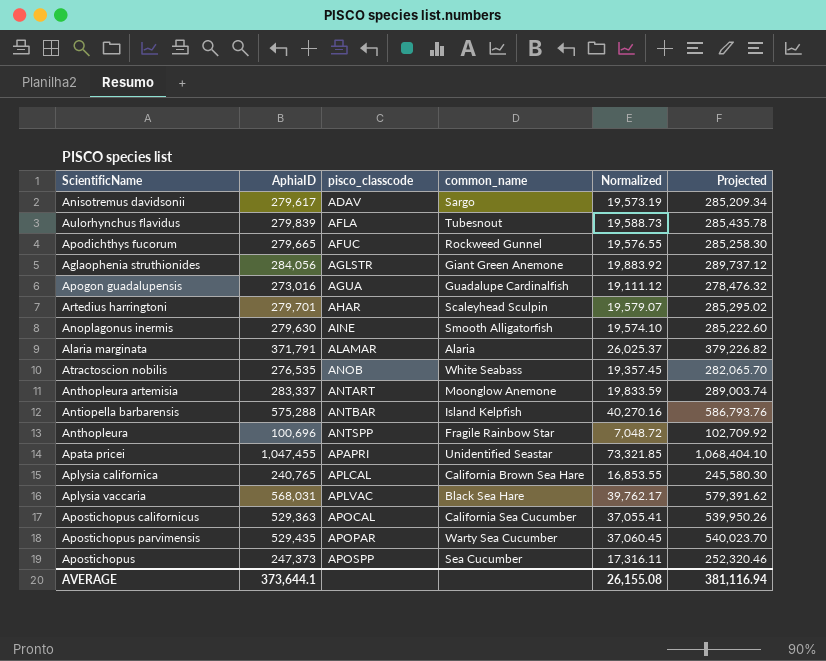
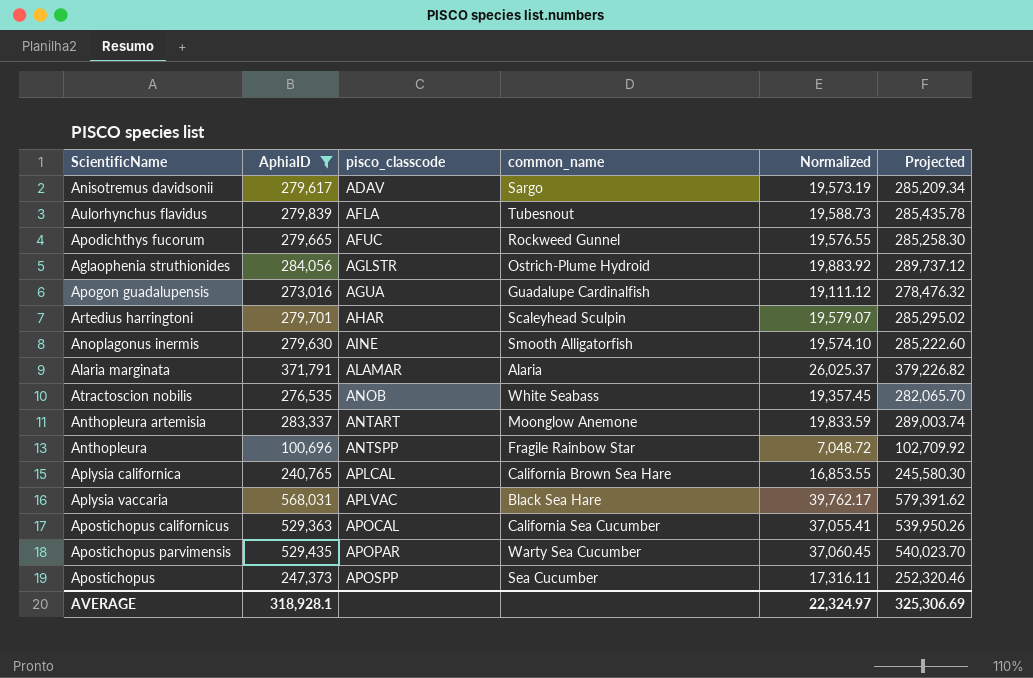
filter: none -> AphiaID <= 568,031
Aglaophenia struthionides | common_name: Giant Green Anemone -> Ostrich-Plume Hydroid
AVERAGE | AphiaID: 373,644.1 -> 318,928.1
AVERAGE | Normalized: 26,155.08 -> 22,324.97
AVERAGE | Projected: 381,116.94 -> 325,306.69

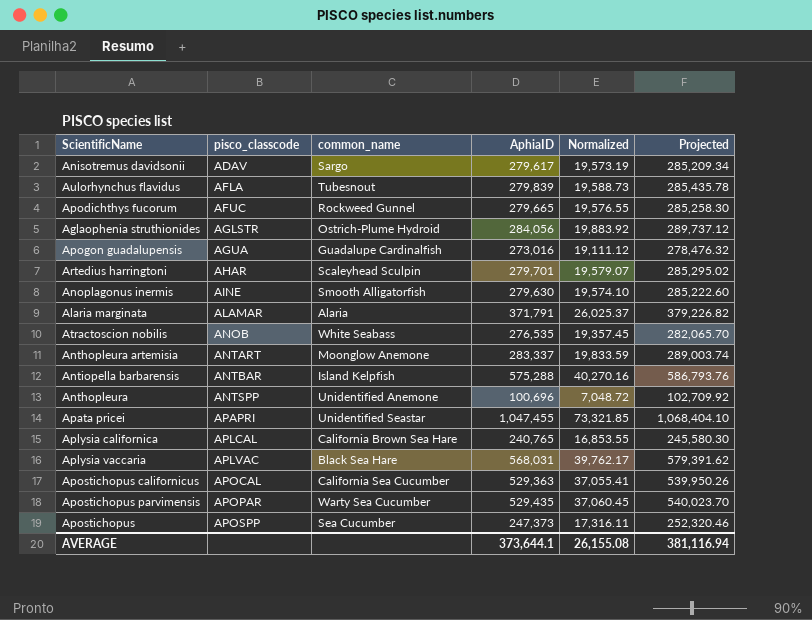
filter: AphiaID <= 568,031 -> none
column AphiaID | position: 2 -> 4
Anthopleura | common_name: Fragile Rainbow Star -> Unidentified Anemone
AVERAGE | AphiaID: 318,928.1 -> 373,644.1
AVERAGE | Normalized: 22,324.97 -> 26,155.08
AVERAGE | Projected: 325,306.69 -> 381,116.94

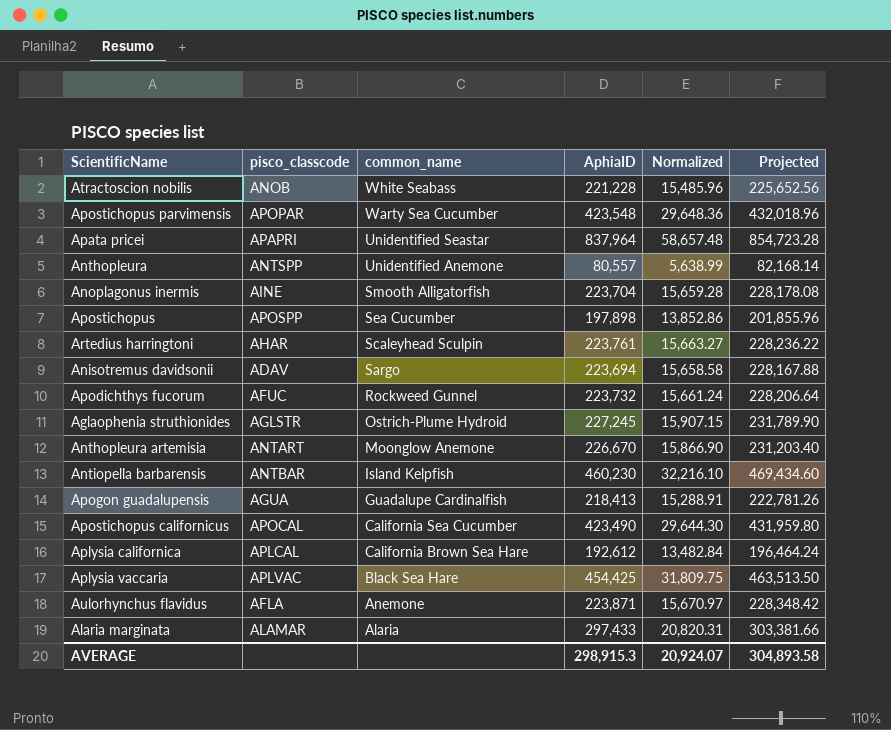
row order: pisco_classcode ascending -> common_name descending
Atractoscion nobilis | AphiaID: 276,535 -> 221,228
Atractoscion nobilis | Normalized: 19,357.45 -> 15,485.96
Atractoscion nobilis | Projected: 282,065.70 -> 225,652.56
Apostichopus parvimensis | AphiaID: 529,435 -> 423,548
Apostichopus parvimensis | Normalized: 37,060.45 -> 29,648.36
Apostichopus parvimensis | Projected: 540,023.70 -> 432,018.96
Apata pricei | AphiaID: 1,047,455 -> 837,964
Apata pricei | Normalized: 73,321.85 -> 58,657.48
Apata pricei | Projected: 1,068,404.10 -> 854,723.28
Anthopleura | AphiaID: 100,696 -> 80,557
Anthopleura | Normalized: 7,048.72 -> 5,638.99
Anthopleura | Projected: 102,709.92 -> 82,168.14
Anoplagonus inermis | AphiaID: 279,630 -> 223,704
Anoplagonus inermis | Normalized: 19,574.10 -> 15,659.28
Anoplagonus inermis | Projected: 285,222.60 -> 228,178.08
Apostichopus | AphiaID: 247,373 -> 197,898
Apostichopus | Normalized: 17,316.11 -> 13,852.86
Apostichopus | Projected: 252,320.46 -> 201,855.96
Artedius harringtoni | AphiaID: 279,701 -> 223,761
Artedius harringtoni | Normalized: 19,579.07 -> 15,663.27
Artedius harringtoni | Projected: 285,295.02 -> 228,236.22
Anisotremus davidsonii | AphiaID: 279,617 -> 223,694
Anisotremus davidsonii | Normalized: 19,573.19 -> 15,658.58
Anisotremus davidsonii | Projected: 285,209.34 -> 228,167.88
Apodichthys fucorum | AphiaID: 279,665 -> 223,732
Apodichthys fucorum | Normalized: 19,576.55 -> 15,661.24
Apodichthys fucorum | Projected: 285,258.30 -> 228,206.64
Aglaophenia struthionides | AphiaID: 284,056 -> 227,245
Aglaophenia struthionides | Normalized: 19,883.92 -> 15,907.15
Aglaophenia struthionides | Projected: 289,737.12 -> 231,789.90
Anthopleura artemisia | AphiaID: 283,337 -> 226,670
Anthopleura artemisia | Normalized: 19,833.59 -> 15,866.90
Anthopleura artemisia | Projected: 289,003.74 -> 231,203.40
Antiopella barbarensis | AphiaID: 575,288 -> 460,230
Antiopella barbarensis | Normalized: 40,270.16 -> 32,216.10
Antiopella barbarensis | Projected: 586,793.76 -> 469,434.60
Apogon guadalupensis | AphiaID: 273,016 -> 218,413
Apogon guadalupensis | Normalized: 19,111.12 -> 15,288.91
Apogon guadalupensis | Projected: 278,476.32 -> 222,781.26
Apostichopus californicus | AphiaID: 529,363 -> 423,490
Apostichopus californicus | Normalized: 37,055.41 -> 29,644.30
Apostichopus californicus | Projected: 539,950.26 -> 431,959.80
Aplysia californica | AphiaID: 240,765 -> 192,612
Aplysia californica | Normalized: 16,853.55 -> 13,482.84
Aplysia californica | Projected: 245,580.30 -> 196,464.24
Aplysia vaccaria | AphiaID: 568,031 -> 454,425
Aplysia vaccaria | Normalized: 39,762.17 -> 31,809.75
Aplysia vaccaria | Projected: 579,391.62 -> 463,513.50
Aulorhynchus flavidus | common_name: Tubesnout -> Anemone
Aulorhynchus flavidus | AphiaID: 279,839 -> 223,871
Aulorhynchus flavidus | Normalized: 19,588.73 -> 15,670.97
Aulorhynchus flavidus | Projected: 285,435.78 -> 228,348.42
Alaria marginata | AphiaID: 371,791 -> 297,433
Alaria marginata | Normalized: 26,025.37 -> 20,820.31
Alaria marginata | Projected: 379,226.82 -> 303,381.66
AVERAGE | AphiaID: 373,644.1 -> 298,915.3
AVERAGE | Normalized: 26,155.08 -> 20,924.07
AVERAGE | Projected: 381,116.94 -> 304,893.58

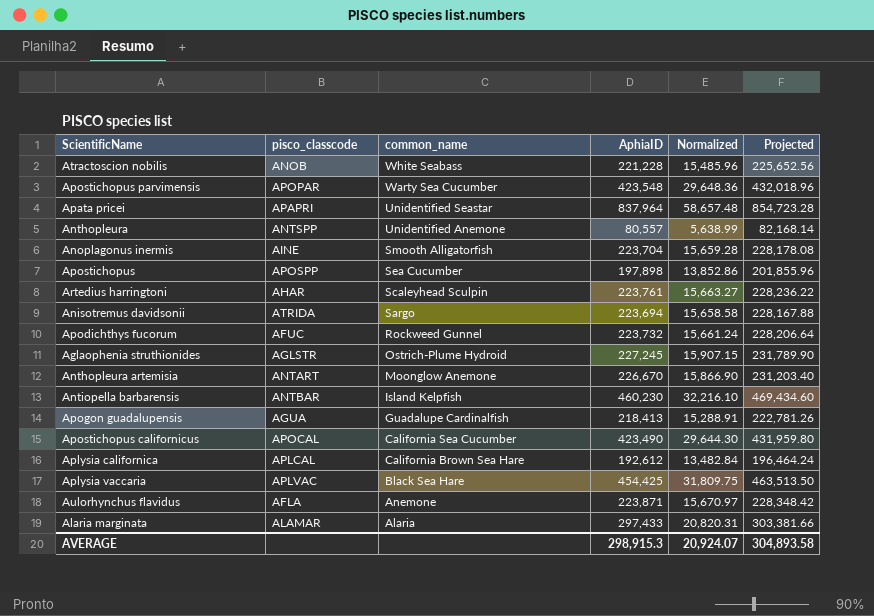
Anisotremus davidsonii | pisco_classcode: ADAV -> ATRIDA

